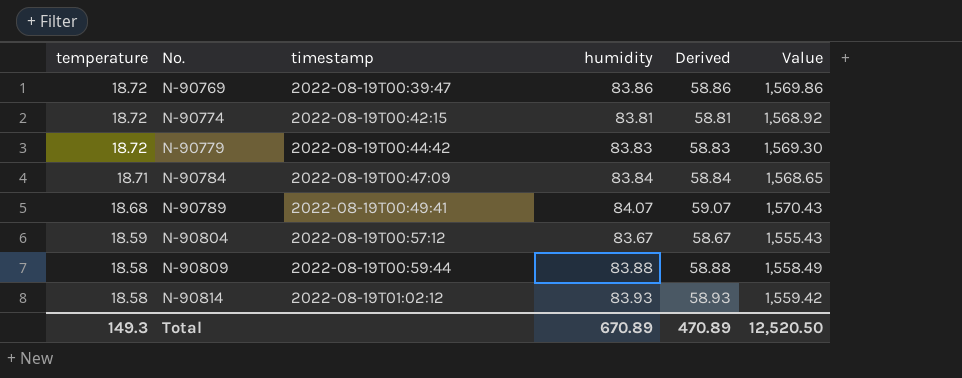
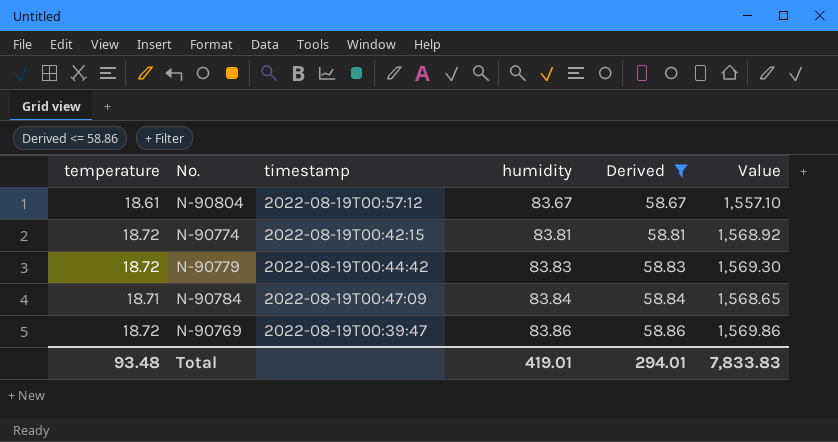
filter: none -> Derived <= 58.86
row order: temperature descending -> humidity ascending
N-90804 | temperature: 18.59 -> 18.61
N-90804 | Value: 1,555.43 -> 1,557.10
Total | temperature: 149.3 -> 93.48
Total | humidity: 670.89 -> 419.01
Total | Derived: 470.89 -> 294.01
Total | Value: 12,520.50 -> 7,833.83

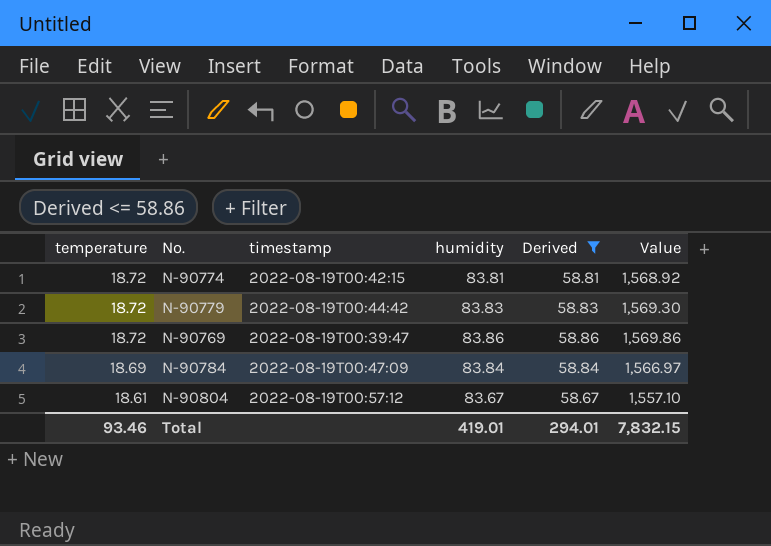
row order: humidity ascending -> temperature descending
N-90784 | temperature: 18.71 -> 18.69
N-90784 | Value: 1,568.65 -> 1,566.97
Total | temperature: 93.48 -> 93.46
Total | Value: 7,833.83 -> 7,832.15

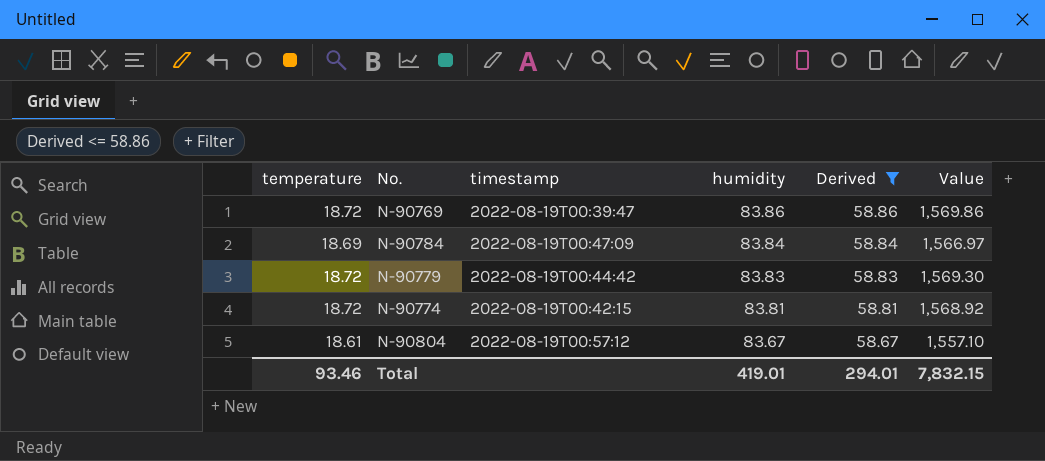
row order: temperature descending -> humidity descending

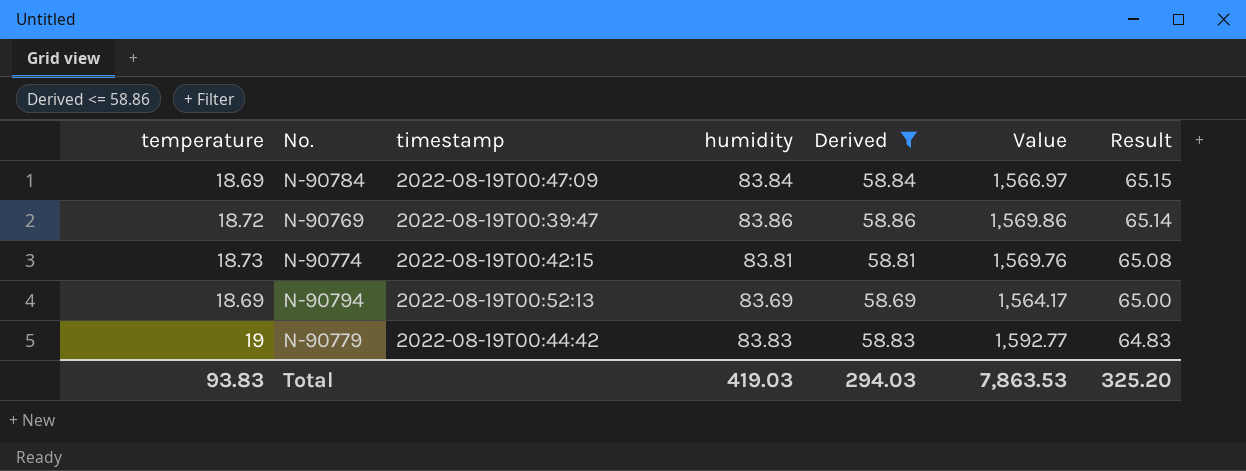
row order: humidity descending -> Result descending
column Result | formula: none -> [humidity] - [temperature]
row N-90804: 18.61 | 2022-08-19T00:57:12 | 83.67 | 58.67 | 1,557.10 -> none
N-90774 | temperature: 18.72 -> 18.73
N-90774 | Value: 1,568.92 -> 1,569.76
row N-90794: none -> 18.69 | 2022-08-19T00:52:13 | 83.69 | 58.69 | 1,564.17 | 65.00
N-90779 | temperature: 18.72 -> 19
N-90779 | Value: 1,569.30 -> 1,592.77
Total | temperature: 93.46 -> 93.83
Total | humidity: 419.01 -> 419.03
Total | Derived: 294.01 -> 294.03
Total | Value: 7,832.15 -> 7,863.53

